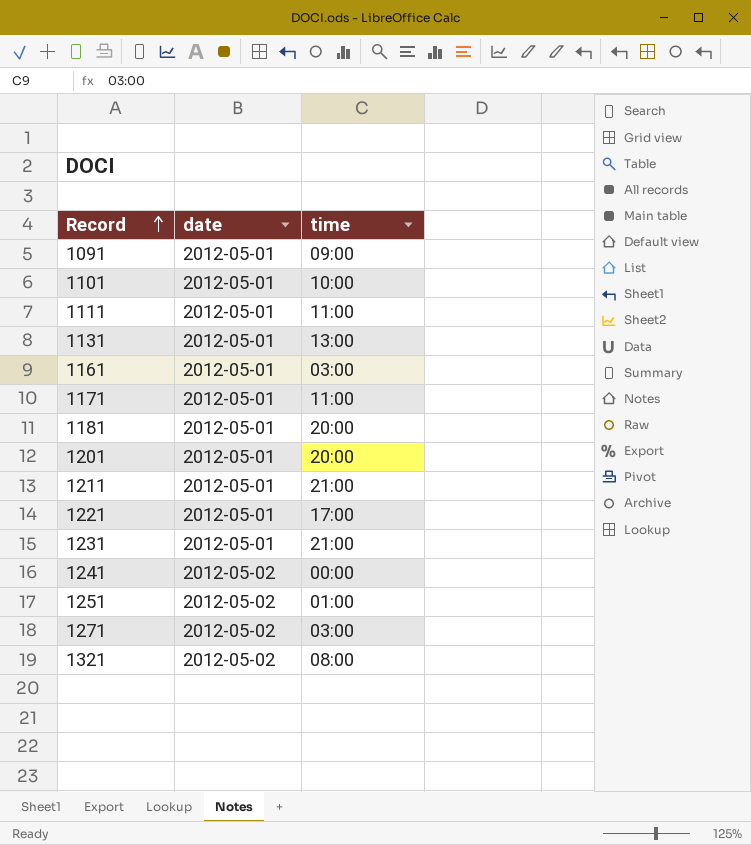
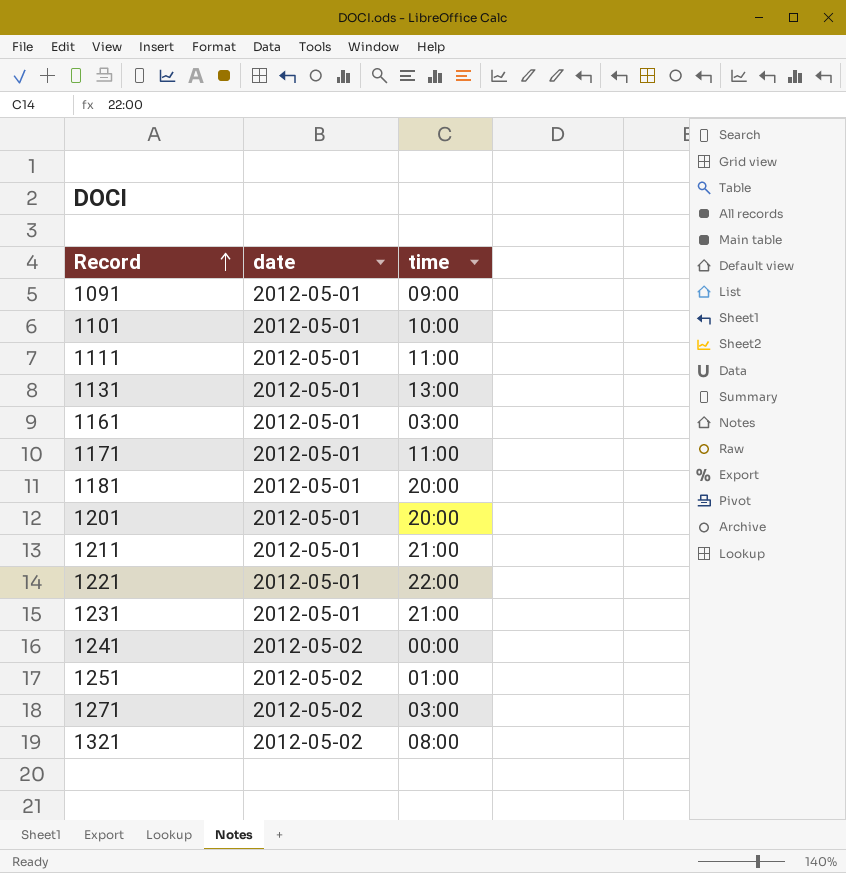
1221 | time: 17:00 -> 22:00

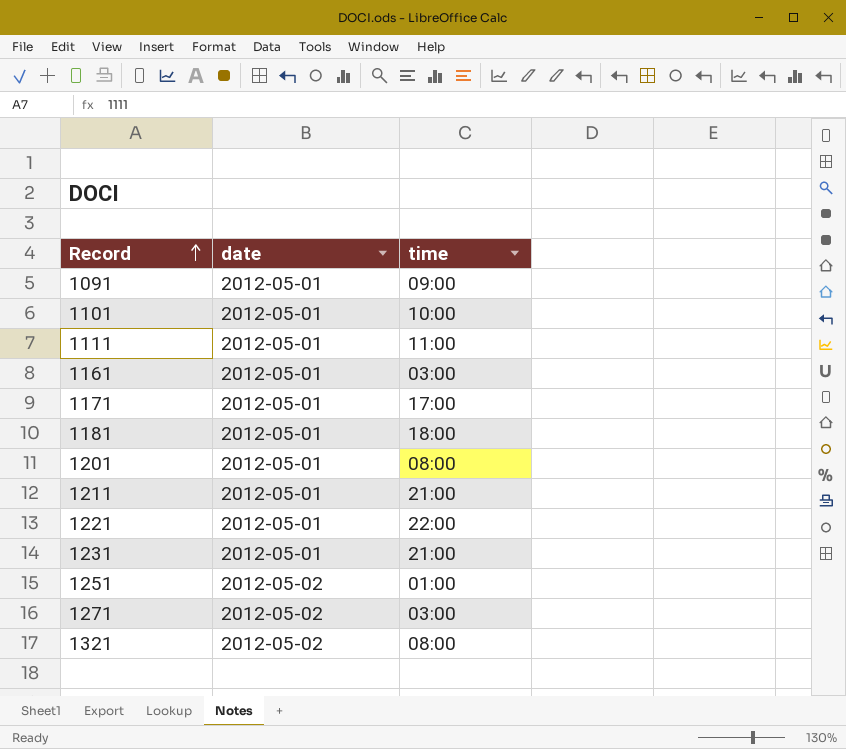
row 1131: 2012-05-01 | 13:00 -> none
row 1241: 2012-05-02 | 00:00 -> none
1171 | time: 11:00 -> 17:00
1181 | time: 20:00 -> 18:00
1201 | time: 20:00 -> 08:00

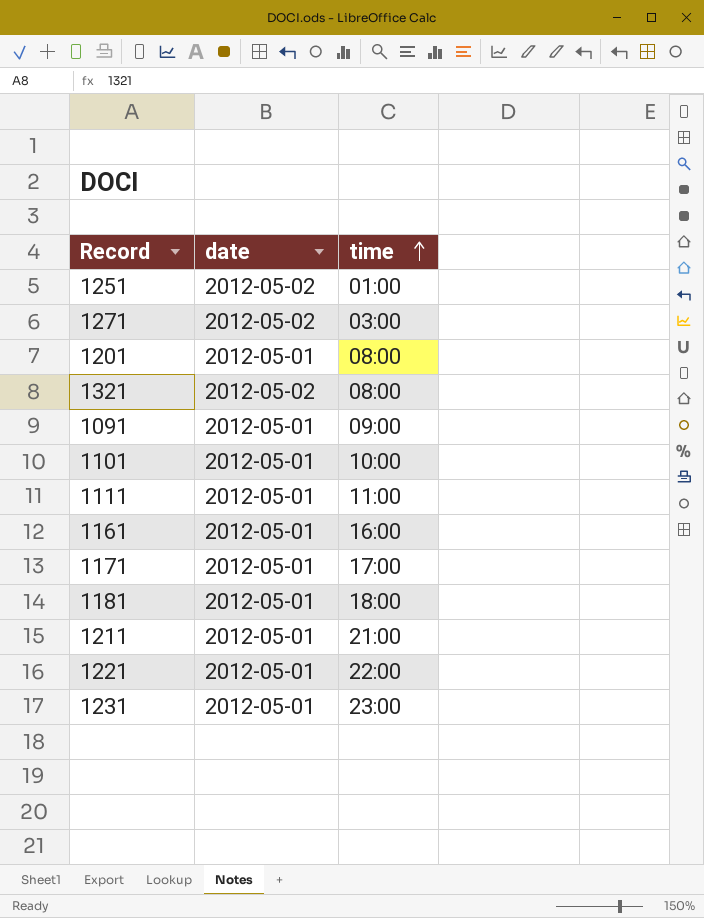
row order: Record ascending -> time ascending
1161 | time: 03:00 -> 16:00
1231 | time: 21:00 -> 23:00

